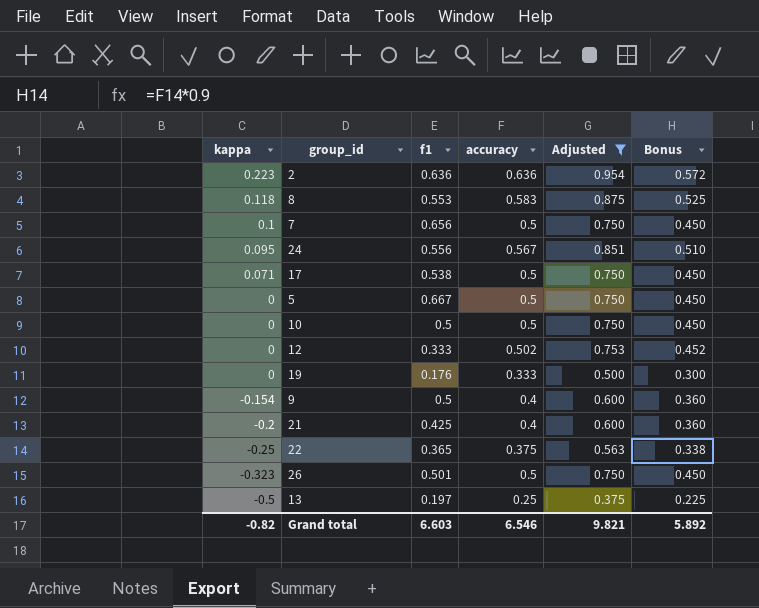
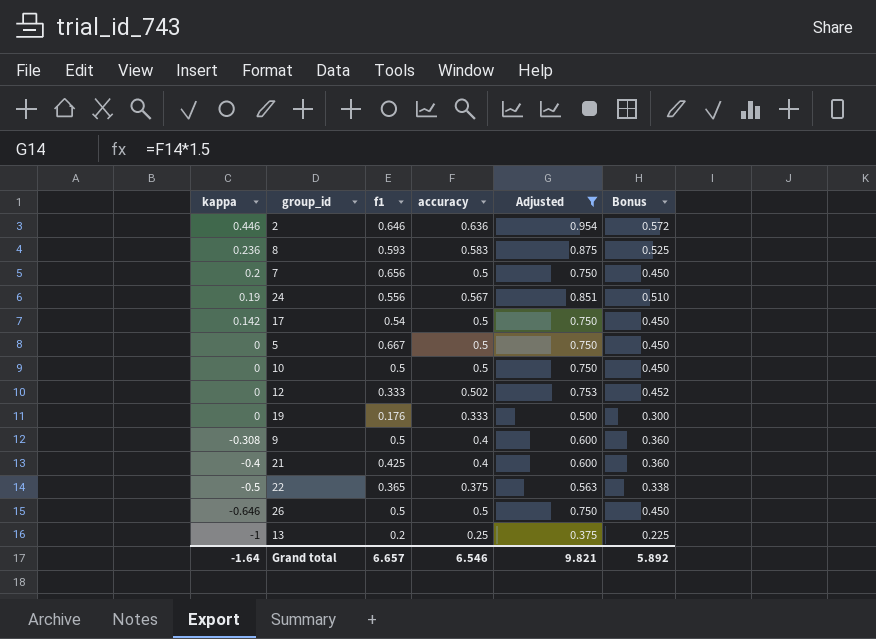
2 | kappa: 0.223 -> 0.446
2 | f1: 0.636 -> 0.646
8 | kappa: 0.118 -> 0.236
8 | f1: 0.553 -> 0.593
7 | kappa: 0.1 -> 0.2
24 | kappa: 0.095 -> 0.19
17 | kappa: 0.071 -> 0.142
17 | f1: 0.538 -> 0.54
9 | kappa: -0.154 -> -0.308
21 | kappa: -0.2 -> -0.4
22 | kappa: -0.25 -> -0.5
26 | kappa: -0.323 -> -0.646
26 | f1: 0.501 -> 0.5
13 | kappa: -0.5 -> -1
13 | f1: 0.197 -> 0.2
Grand total | kappa: -0.82 -> -1.64
Grand total | f1: 6.603 -> 6.657

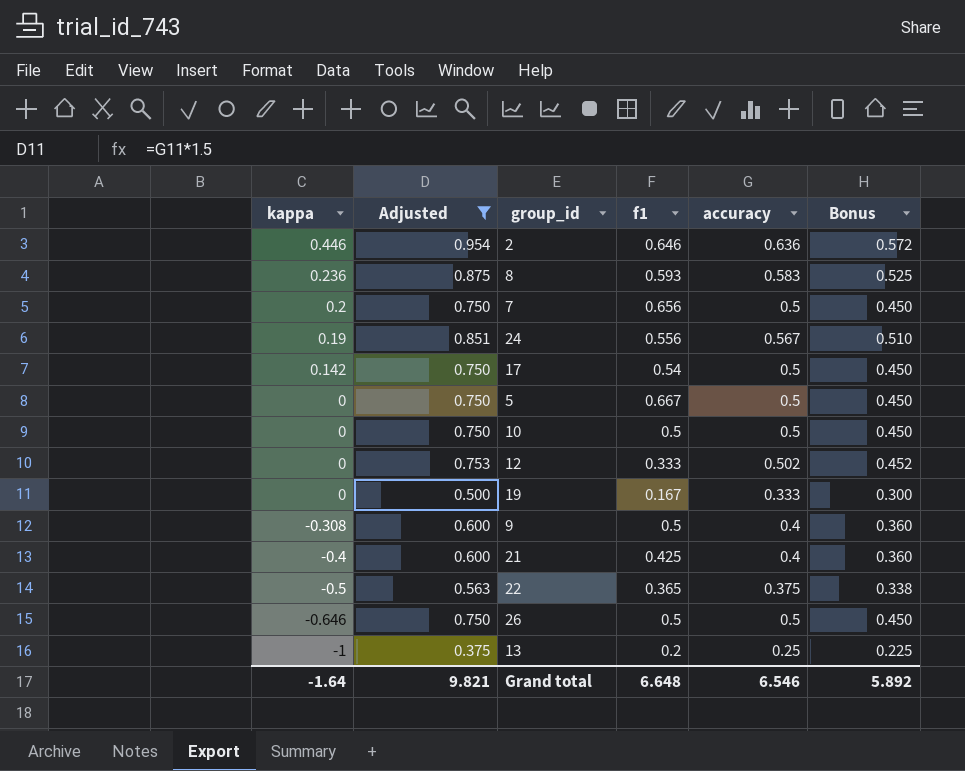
column Adjusted | position: 5 -> 2
19 | f1: 0.176 -> 0.167
Grand total | f1: 6.657 -> 6.648

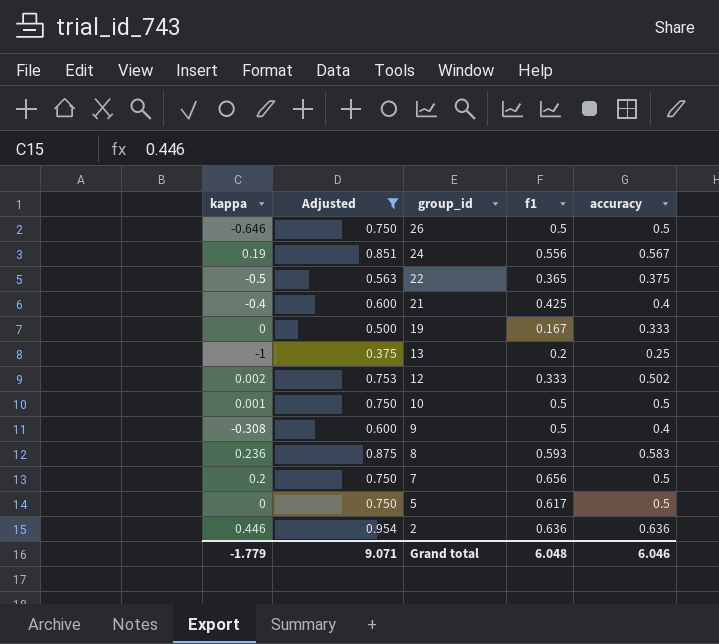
row order: kappa descending -> group_id descending
column Bonus | formula: [accuracy] * 0.9 -> none
row 17: 0.142 | 0.750 | 0.54 | 0.5 | 0.450 -> none
12 | kappa: 0 -> 0.002
10 | kappa: 0 -> 0.001
5 | f1: 0.667 -> 0.617
2 | f1: 0.646 -> 0.636
Grand total | kappa: -1.64 -> -1.779
Grand total | Adjusted: 9.821 -> 9.071
Grand total | f1: 6.648 -> 6.048
Grand total | accuracy: 6.546 -> 6.046

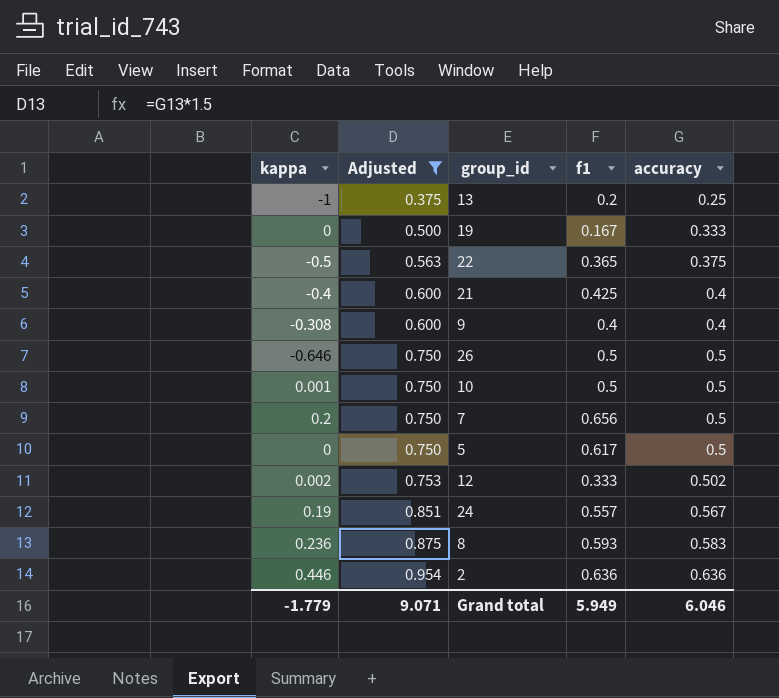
row order: group_id descending -> Adjusted ascending
9 | f1: 0.5 -> 0.4
24 | f1: 0.556 -> 0.557
Grand total | f1: 6.048 -> 5.949

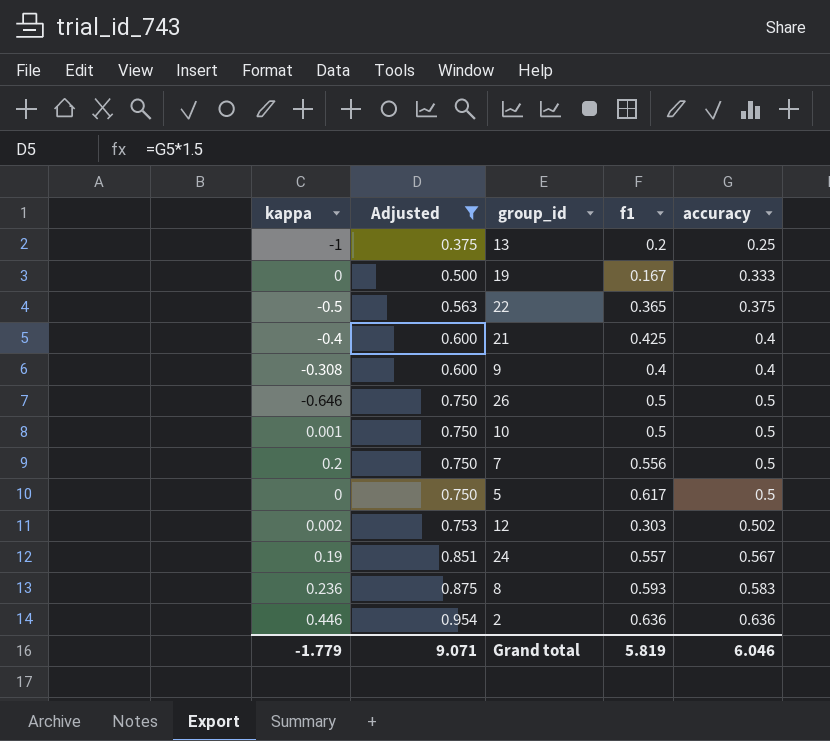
7 | f1: 0.656 -> 0.556
12 | f1: 0.333 -> 0.303
Grand total | f1: 5.949 -> 5.819

